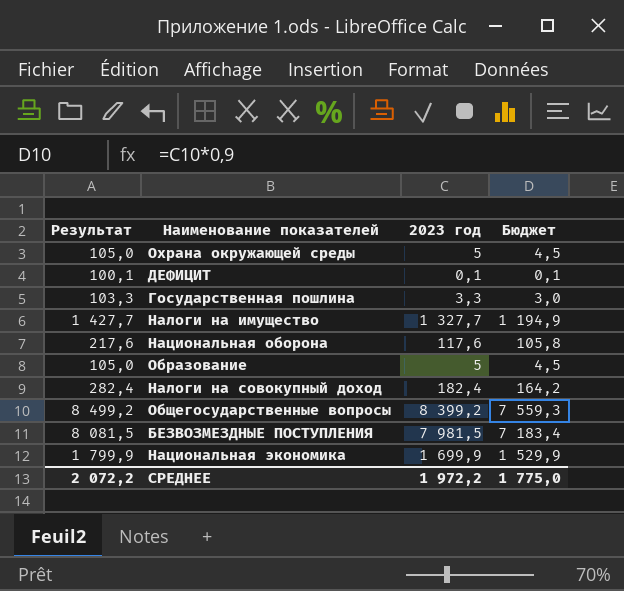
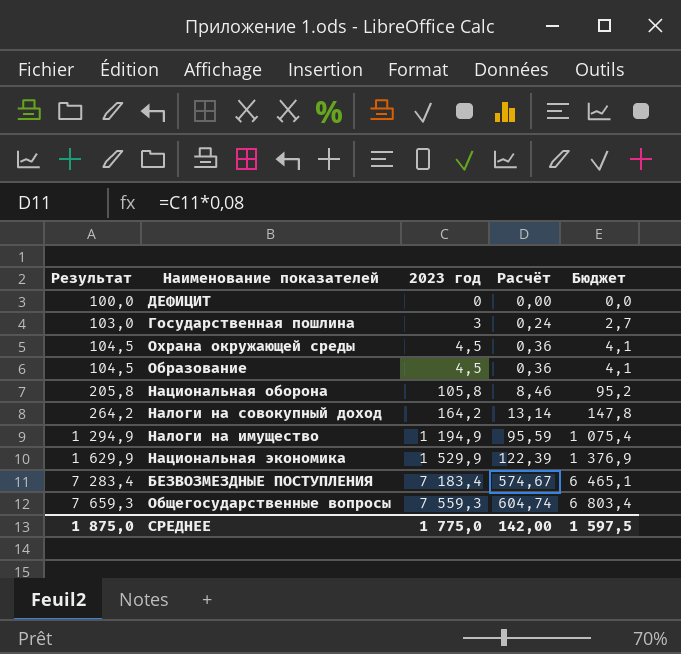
row order: none -> Результат ascending
column Расчёт | formula: none -> [2023 год] * 0,08
ДЕФИЦИТ | Результат: 100,1 -> 100,0
ДЕФИЦИТ | 2023 год: 0,1 -> 0
ДЕФИЦИТ | Бюджет: 0,1 -> 0,0
Государственная пошлина | Результат: 103,3 -> 103,0
Государственная пошлина | 2023 год: 3,3 -> 3
Государственная пошлина | Бюджет: 3,0 -> 2,7
Охрана окружающей среды | Результат: 105,0 -> 104,5
Охрана окружающей среды | 2023 год: 5 -> 4,5
Охрана окружающей среды | Бюджет: 4,5 -> 4,1
Образование | Результат: 105,0 -> 104,5
Образование | 2023 год: 5 -> 4,5
Образование | Бюджет: 4,5 -> 4,1
Национальная оборона | Результат: 217,6 -> 205,8
Национальная оборона | 2023 год: 117,6 -> 105,8
Национальная оборона | Бюджет: 105,8 -> 95,2
Налоги на совокупный доход | Результат: 282,4 -> 264,2
Налоги на совокупный доход | 2023 год: 182,4 -> 164,2
Налоги на совокупный доход | Бюджет: 164,2 -> 147,8
Налоги на имущество | Результат: 1 427,7 -> 1 294,9
Налоги на имущество | 2023 год: 1 327,7 -> 1 194,9
Налоги на имущество | Бюджет: 1 194,9 -> 1 075,4
Национальная экономика | Результат: 1 799,9 -> 1 629,9
Национальная экономика | 2023 год: 1 699,9 -> 1 529,9
Национальная экономика | Бюджет: 1 529,9 -> 1 376,9
БЕЗВОЗМЕЗДНЫЕ ПОСТУПЛЕНИЯ | Результат: 8 081,5 -> 7 283,4
БЕЗВОЗМЕЗДНЫЕ ПОСТУПЛЕНИЯ | 2023 год: 7 981,5 -> 7 183,4
БЕЗВОЗМЕЗДНЫЕ ПОСТУПЛЕНИЯ | Бюджет: 7 183,4 -> 6 465,1
Общегосударственные вопросы | Результат: 8 499,2 -> 7 659,3
Общегосударственные вопросы | 2023 год: 8 399,2 -> 7 559,3
Общегосударственные вопросы | Бюджет: 7 559,3 -> 6 803,4
СРЕДНЕЕ | Результат: 2 072,2 -> 1 875,0
СРЕДНЕЕ | 2023 год: 1 972,2 -> 1 775,0
СРЕДНЕЕ | Бюджет: 1 775,0 -> 1 597,5

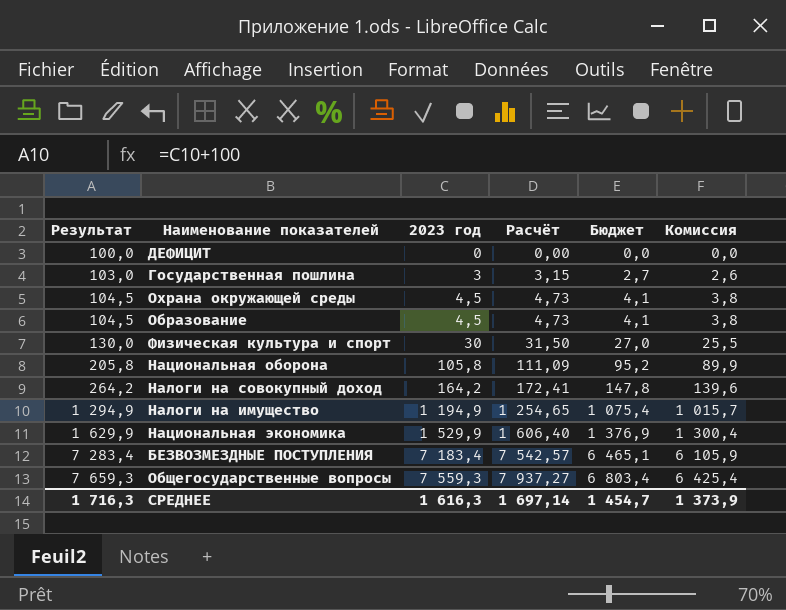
column Расчёт | formula: [2023 год] * 0,08 -> [2023 год] * 1,05
column Комиссия | formula: none -> [2023 год] * 0,85
row Физическая культура и спорт: none -> 130,0 | 30 | 31,50 | 27,0 | 25,5
СРЕДНЕЕ | Результат: 1 875,0 -> 1 716,3
СРЕДНЕЕ | 2023 год: 1 775,0 -> 1 616,3
СРЕДНЕЕ | Расчёт: 142,00 -> 1 697,14
СРЕДНЕЕ | Бюджет: 1 597,5 -> 1 454,7

